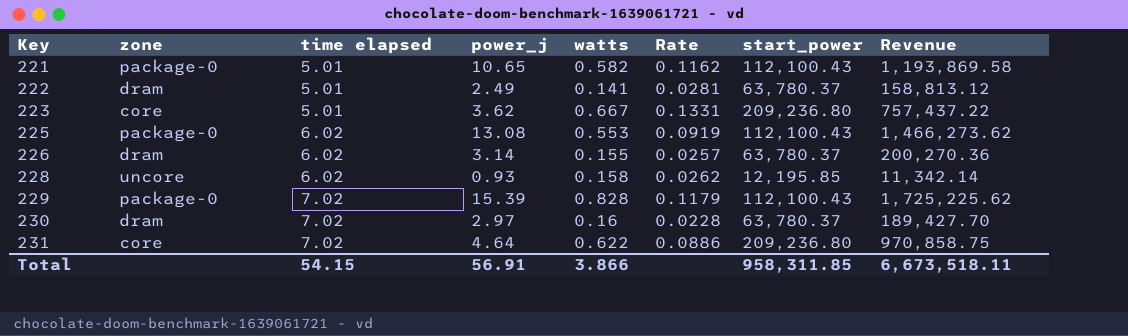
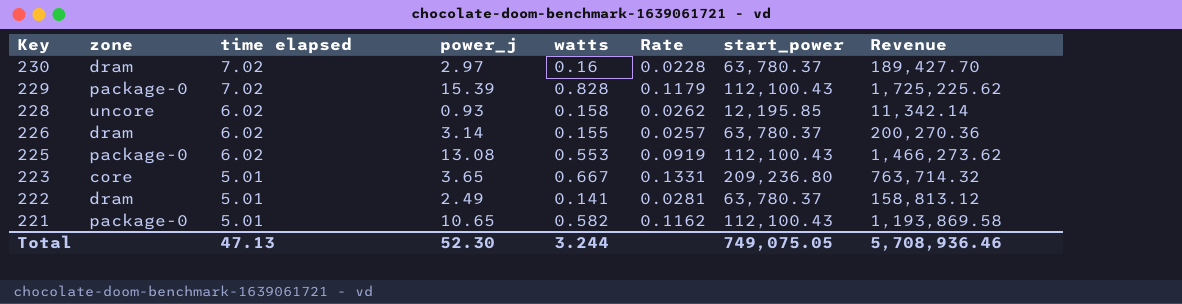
row order: Key ascending -> Key descending
row 231: core | 7.02 | 4.64 | 0.622 | 0.0886 | 209,236.80 | 970,858.75 -> none
223 | power_j: 3.62 -> 3.65
223 | Revenue: 757,437.22 -> 763,714.32
Total | time elapsed: 54.15 -> 47.13
Total | power_j: 56.91 -> 52.30
Total | watts: 3.866 -> 3.244
Total | start_power: 958,311.85 -> 749,075.05
Total | Revenue: 6,673,518.11 -> 5,708,936.46

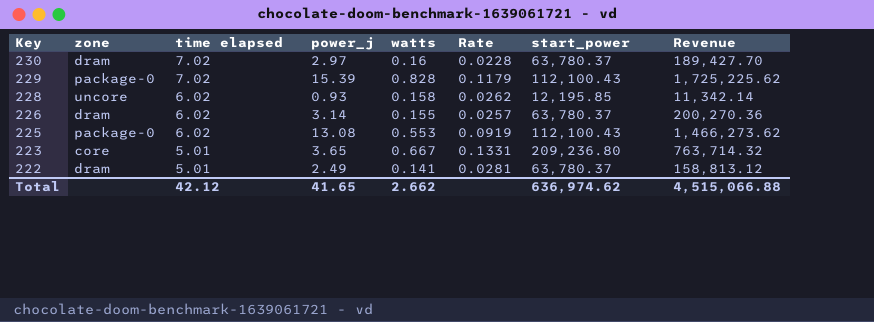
row 221: package-0 | 5.01 | 10.65 | 0.582 | 0.1162 | 112,100.43 | 1,193,869.58 -> none
Total | time elapsed: 47.13 -> 42.12
Total | power_j: 52.30 -> 41.65
Total | watts: 3.244 -> 2.662
Total | start_power: 749,075.05 -> 636,974.62
Total | Revenue: 5,708,936.46 -> 4,515,066.88

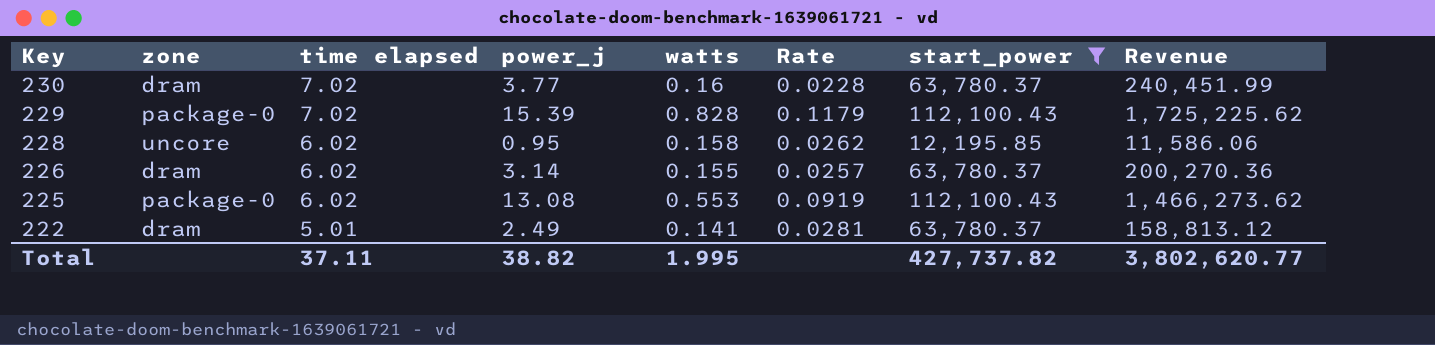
filter: none -> start_power != 209,236.80
230 | power_j: 2.97 -> 3.77
230 | Revenue: 189,427.70 -> 240,451.99
228 | power_j: 0.93 -> 0.95
228 | Revenue: 11,342.14 -> 11,586.06
Total | time elapsed: 42.12 -> 37.11
Total | power_j: 41.65 -> 38.82
Total | watts: 2.662 -> 1.995
Total | start_power: 636,974.62 -> 427,737.82
Total | Revenue: 4,515,066.88 -> 3,802,620.77

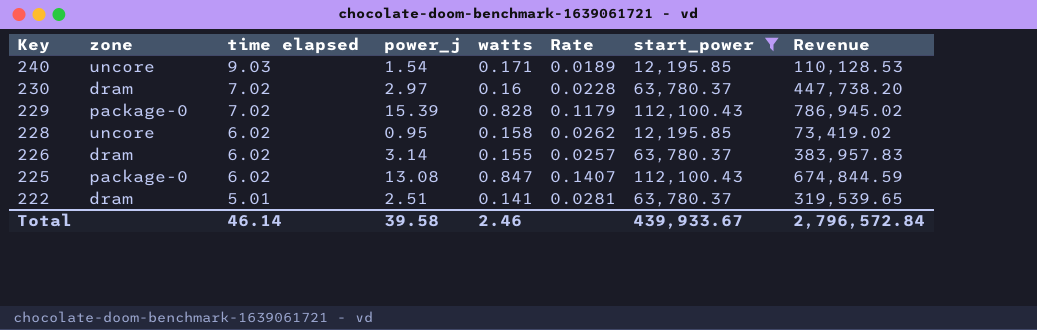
column Revenue | formula: [power_j] * [start_power] -> [time elapsed] * [start_power]
row 240: none -> uncore | 9.03 | 1.54 | 0.171 | 0.0189 | 12,195.85 | 110,128.53
230 | power_j: 3.77 -> 2.97
225 | watts: 0.553 -> 0.847
225 | Rate: 0.0919 -> 0.1407
222 | power_j: 2.49 -> 2.51
Total | time elapsed: 37.11 -> 46.14
Total | power_j: 38.82 -> 39.58
Total | watts: 1.995 -> 2.46
Total | start_power: 427,737.82 -> 439,933.67
Total | Revenue: 3,802,620.77 -> 2,796,572.84

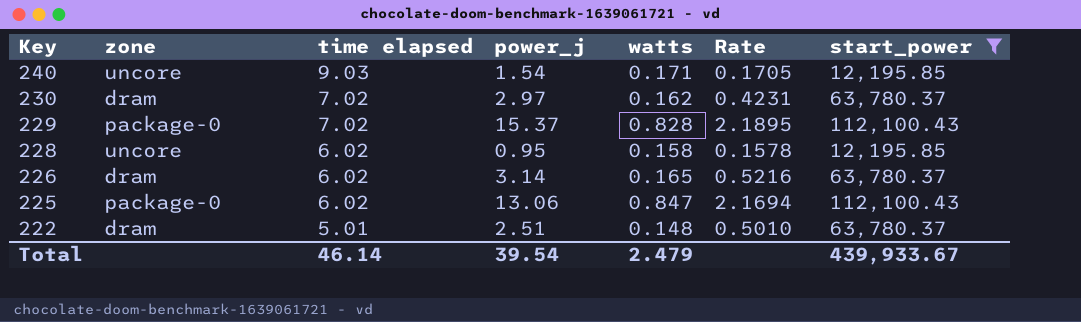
column Revenue | formula: [time elapsed] * [start_power] -> none
column Rate | formula: [watts] / [time elapsed] -> [power_j] / [time elapsed]
230 | watts: 0.16 -> 0.162
229 | power_j: 15.39 -> 15.37
226 | watts: 0.155 -> 0.165
225 | power_j: 13.08 -> 13.06
222 | watts: 0.141 -> 0.148
Total | power_j: 39.58 -> 39.54
Total | watts: 2.46 -> 2.479

